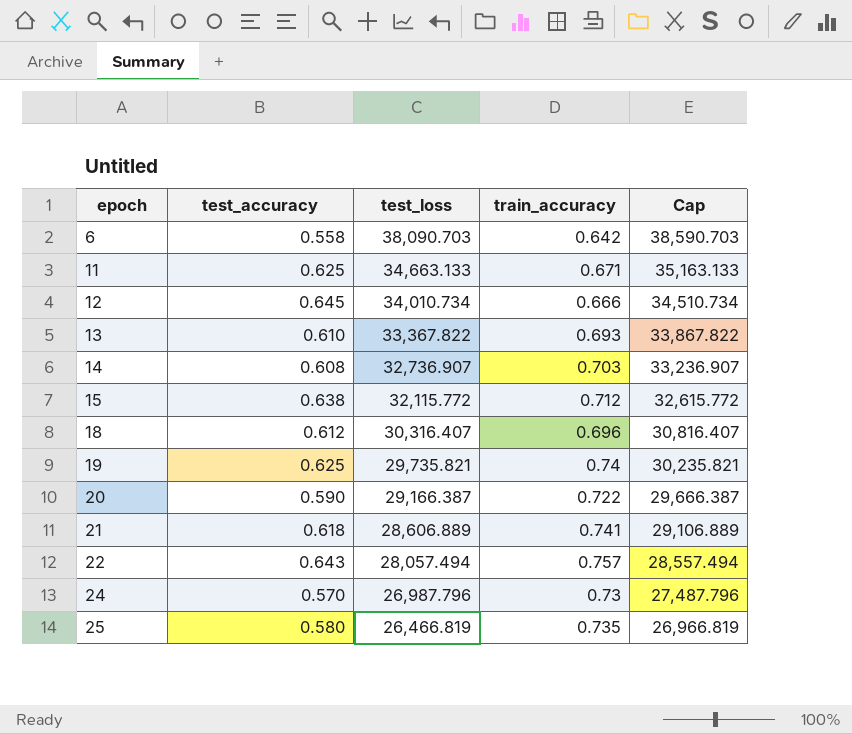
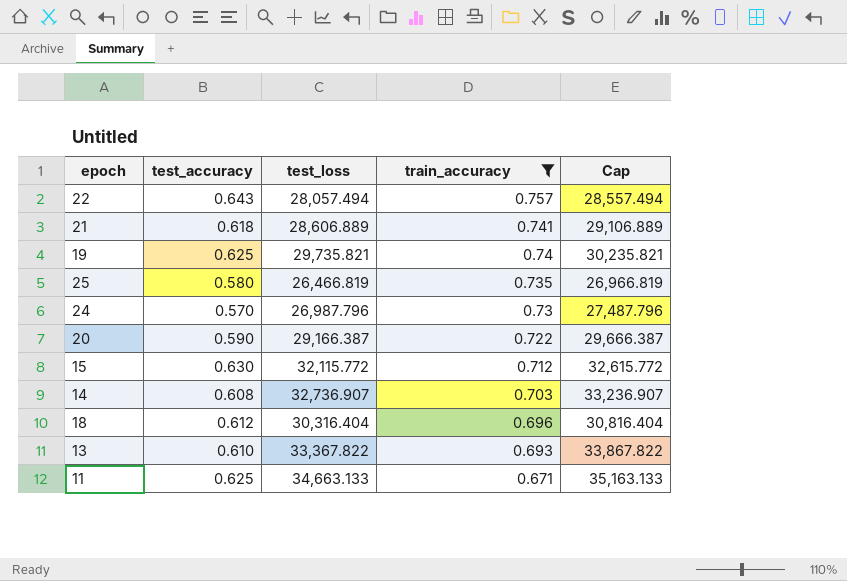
filter: none -> train_accuracy >= 0.671
row order: epoch ascending -> train_accuracy descending
15 | test_accuracy: 0.638 -> 0.630
18 | test_loss: 30,316.407 -> 30,316.404
18 | Cap: 30,816.407 -> 30,816.404

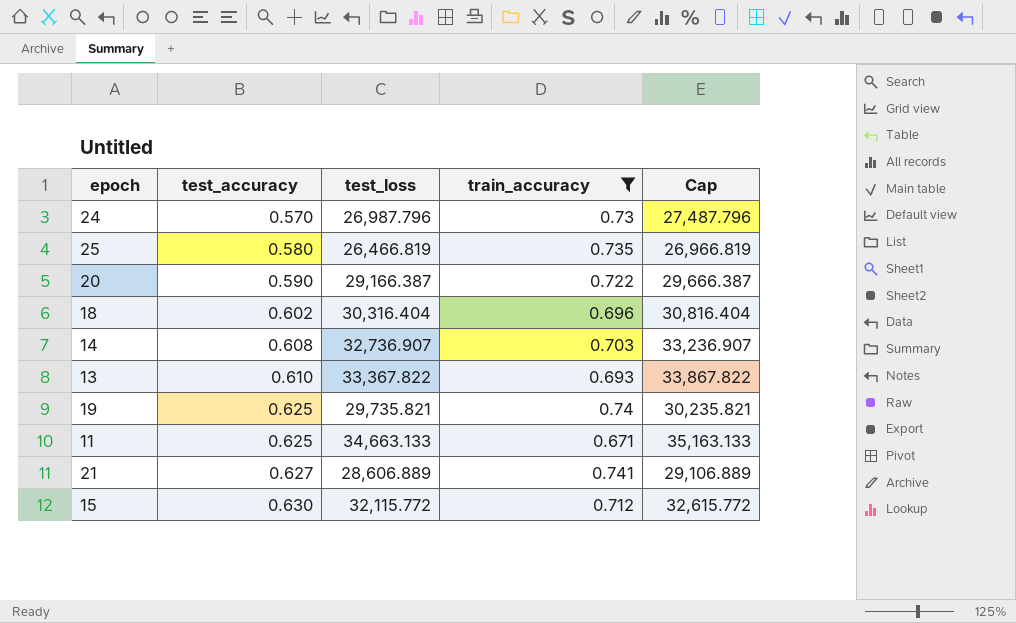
row order: train_accuracy descending -> test_accuracy ascending
row 22: 0.643 | 28,057.494 | 0.757 | 28,557.494 -> none
18 | test_accuracy: 0.612 -> 0.602
21 | test_accuracy: 0.618 -> 0.627

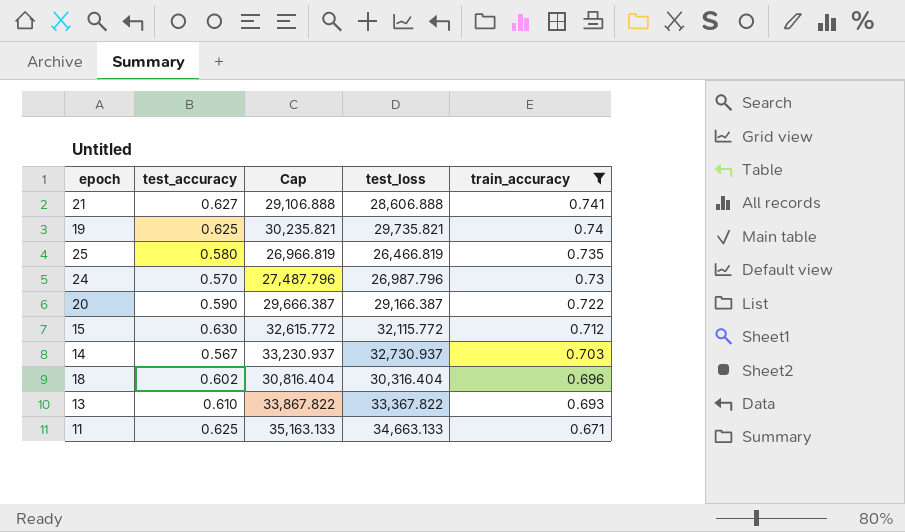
row order: test_accuracy ascending -> train_accuracy descending
column Cap | position: 5 -> 3
21 | Cap: 29,106.889 -> 29,106.888
21 | test_loss: 28,606.889 -> 28,606.888
14 | test_accuracy: 0.608 -> 0.567
14 | Cap: 33,236.907 -> 33,230.937
14 | test_loss: 32,736.907 -> 32,730.937

